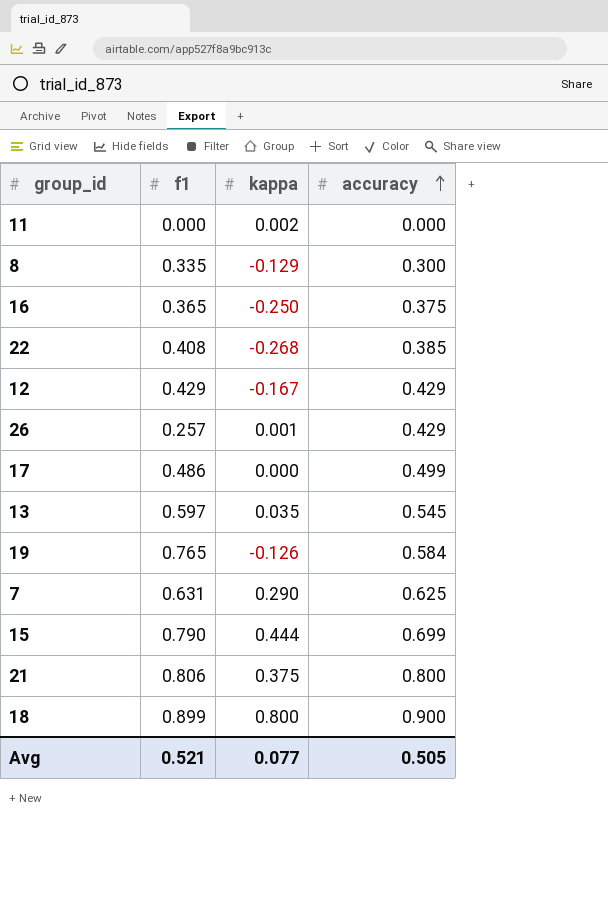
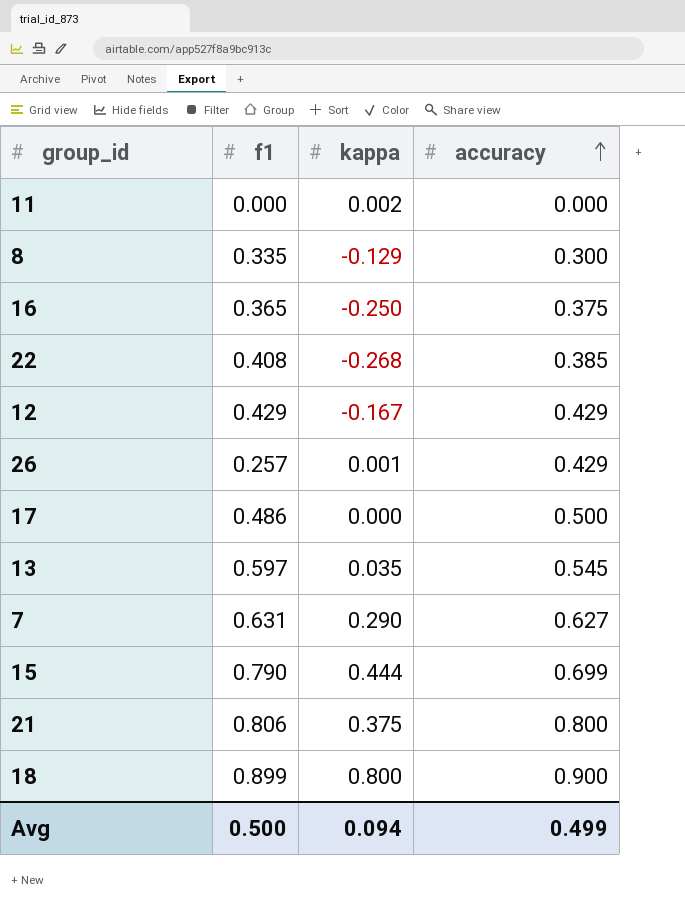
row 19: 0.765 | -0.126 | 0.584 -> none
17 | accuracy: 0.499 -> 0.500
7 | accuracy: 0.625 -> 0.627
Avg | f1: 0.521 -> 0.500
Avg | kappa: 0.077 -> 0.094
Avg | accuracy: 0.505 -> 0.499

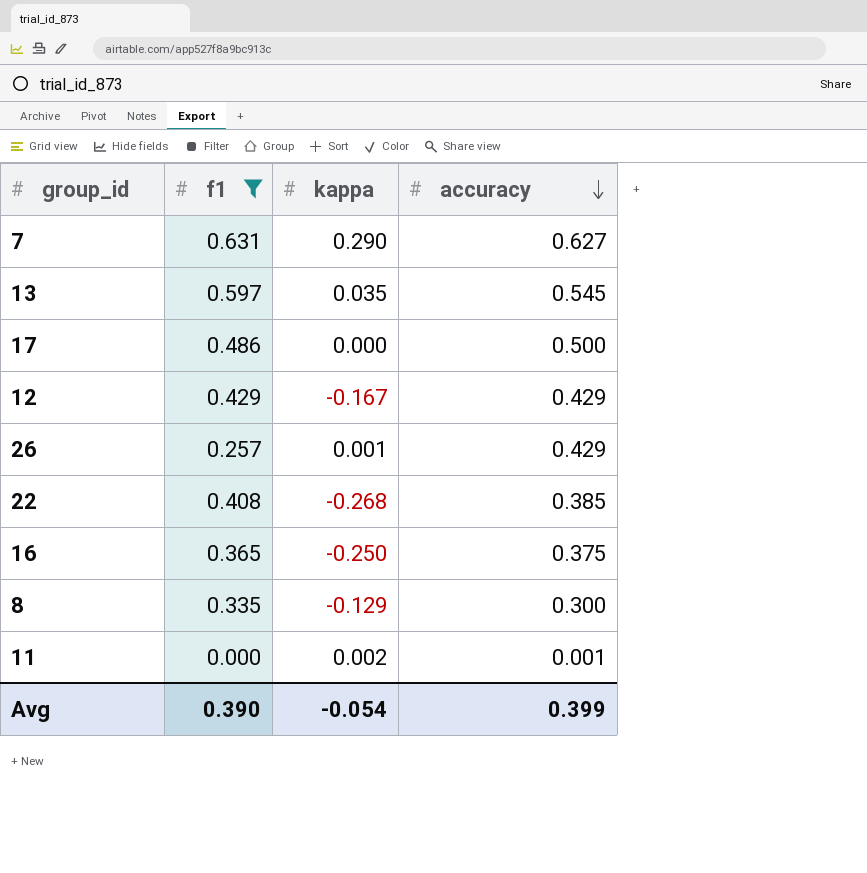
filter: none -> f1 <= 0.631
row order: accuracy ascending -> accuracy descending
11 | accuracy: 0.000 -> 0.001
Avg | f1: 0.500 -> 0.390
Avg | kappa: 0.094 -> -0.054
Avg | accuracy: 0.499 -> 0.399

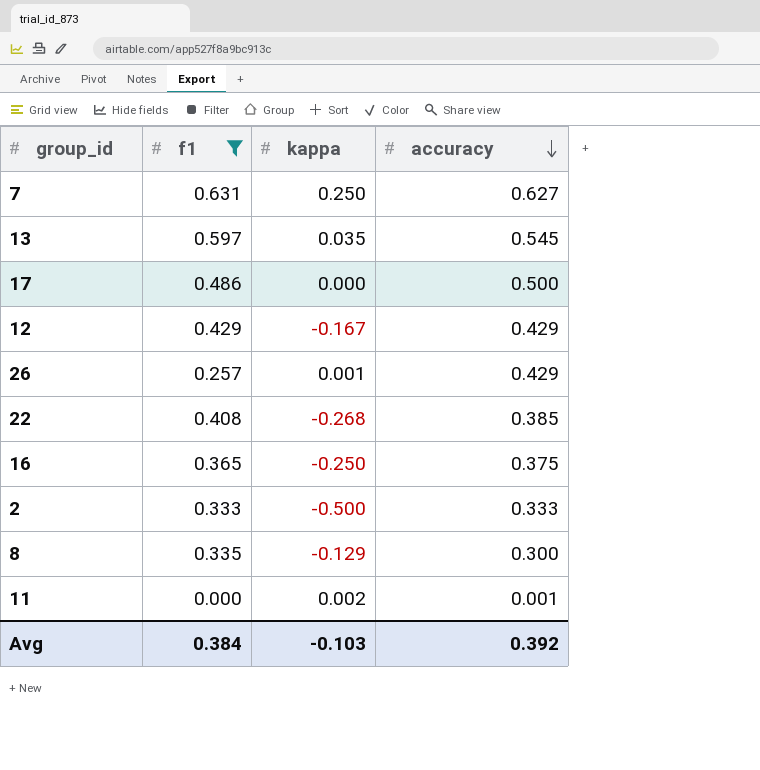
7 | kappa: 0.290 -> 0.250
row 2: none -> 0.333 | -0.500 | 0.333
Avg | f1: 0.390 -> 0.384
Avg | kappa: -0.054 -> -0.103
Avg | accuracy: 0.399 -> 0.392

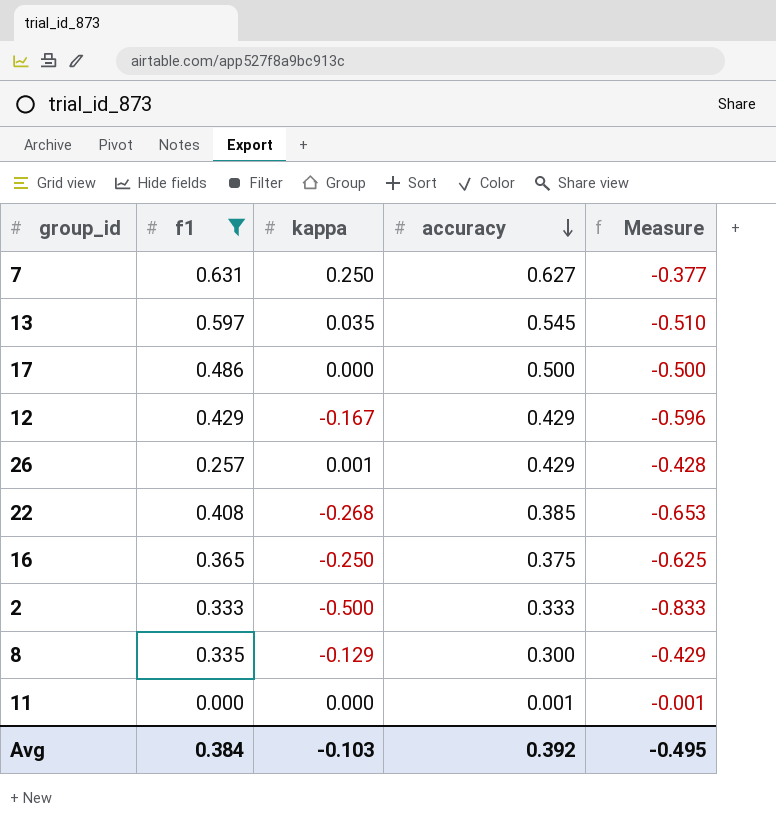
column Measure | formula: none -> [kappa] - [accuracy]
11 | kappa: 0.002 -> 0.000

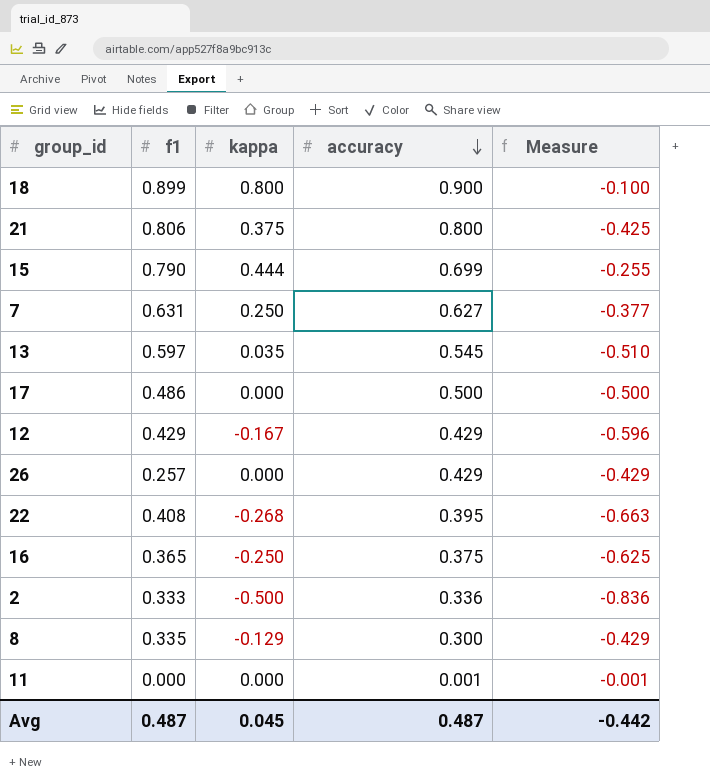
filter: f1 <= 0.631 -> none
26 | kappa: 0.001 -> 0.000
26 | Measure: -0.428 -> -0.429
22 | accuracy: 0.385 -> 0.395
22 | Measure: -0.653 -> -0.663
2 | accuracy: 0.333 -> 0.336
2 | Measure: -0.833 -> -0.836
Avg | f1: 0.384 -> 0.487
Avg | kappa: -0.103 -> 0.045
Avg | accuracy: 0.392 -> 0.487
Avg | Measure: -0.495 -> -0.442

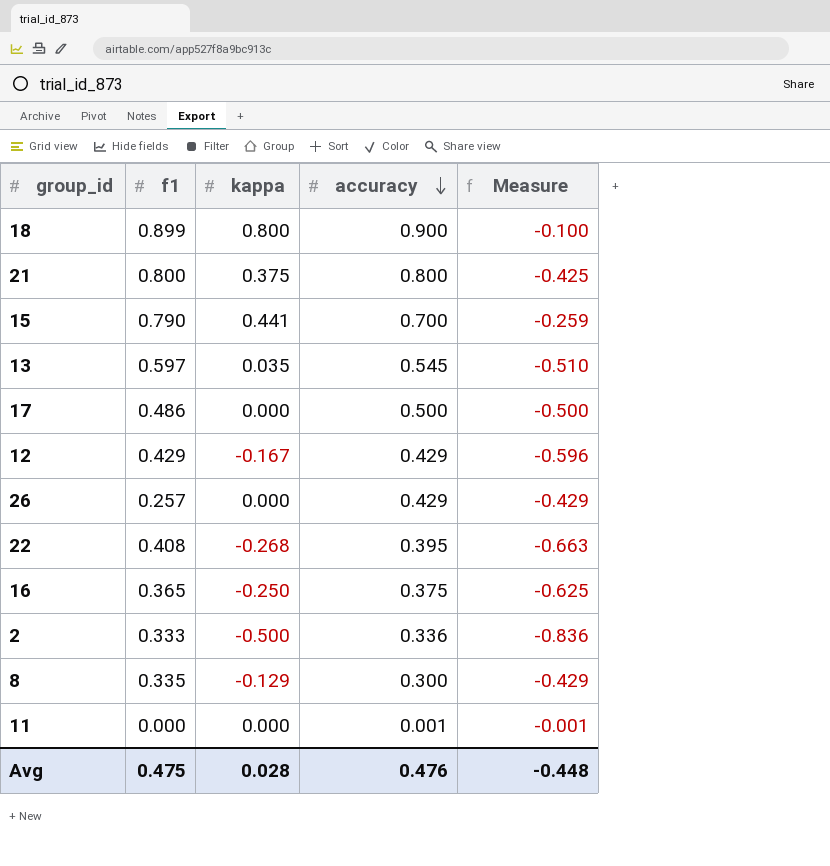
row 7: 0.631 | 0.250 | 0.627 | -0.377 -> none
21 | f1: 0.806 -> 0.800
15 | kappa: 0.444 -> 0.441
15 | accuracy: 0.699 -> 0.700
15 | Measure: -0.255 -> -0.259
Avg | f1: 0.487 -> 0.475
Avg | kappa: 0.045 -> 0.028
Avg | accuracy: 0.487 -> 0.476
Avg | Measure: -0.442 -> -0.448

